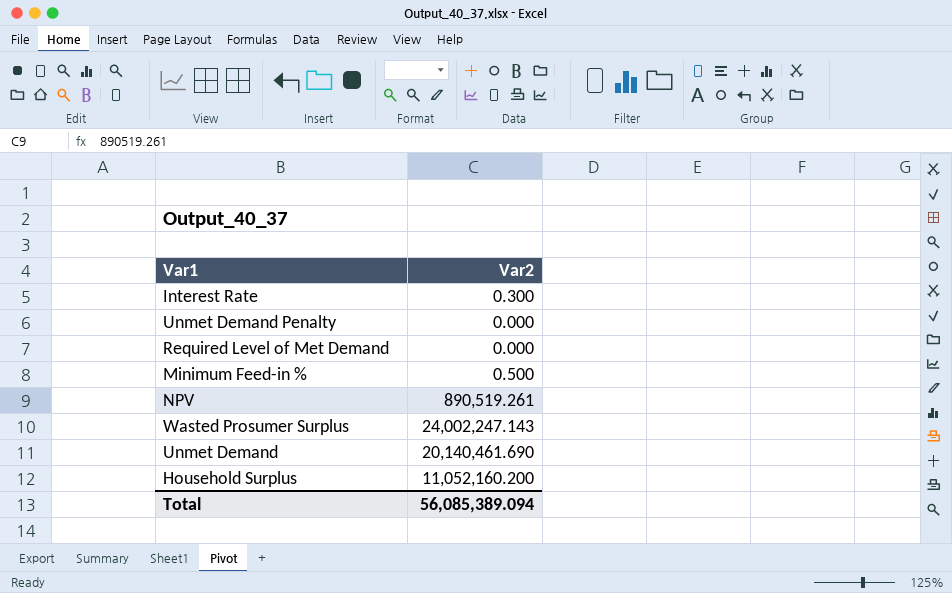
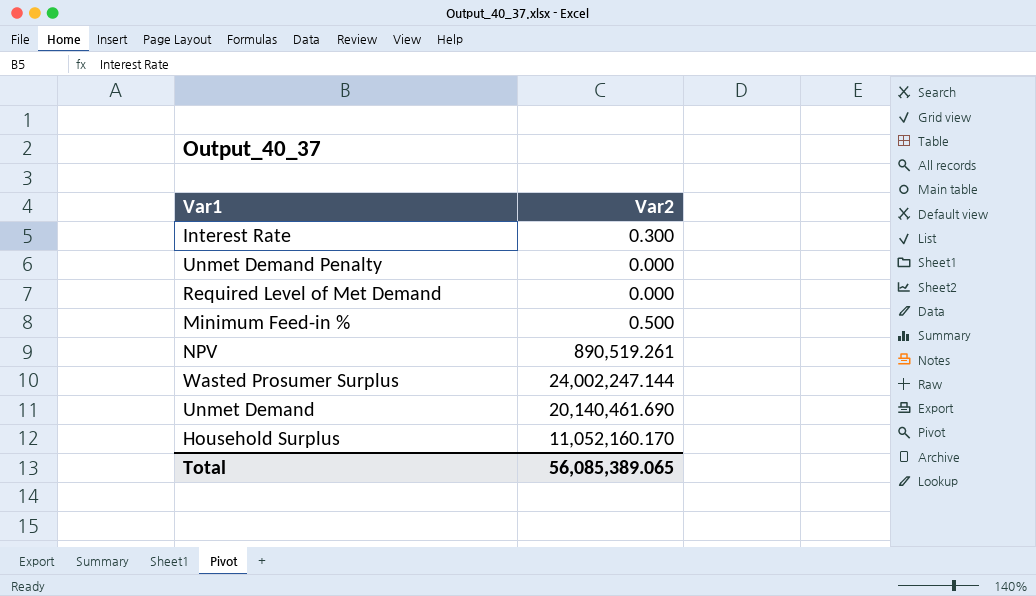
Wasted Prosumer Surplus | Var2: 24,002,247.143 -> 24,002,247.144
Household Surplus | Var2: 11,052,160.200 -> 11,052,160.170
Total | Var2: 56,085,389.094 -> 56,085,389.065

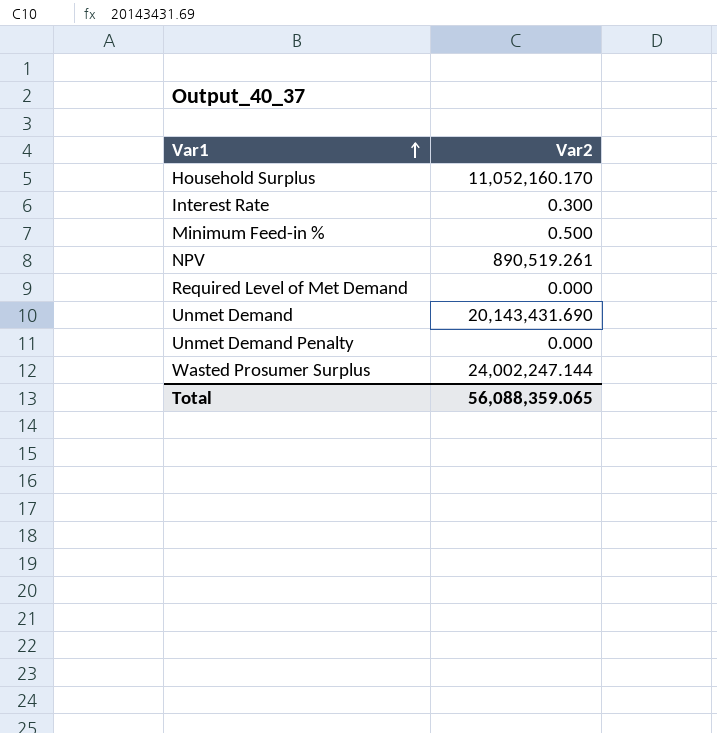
row order: none -> Var1 ascending
Unmet Demand | Var2: 20,140,461.690 -> 20,143,431.690
Total | Var2: 56,085,389.065 -> 56,088,359.065

